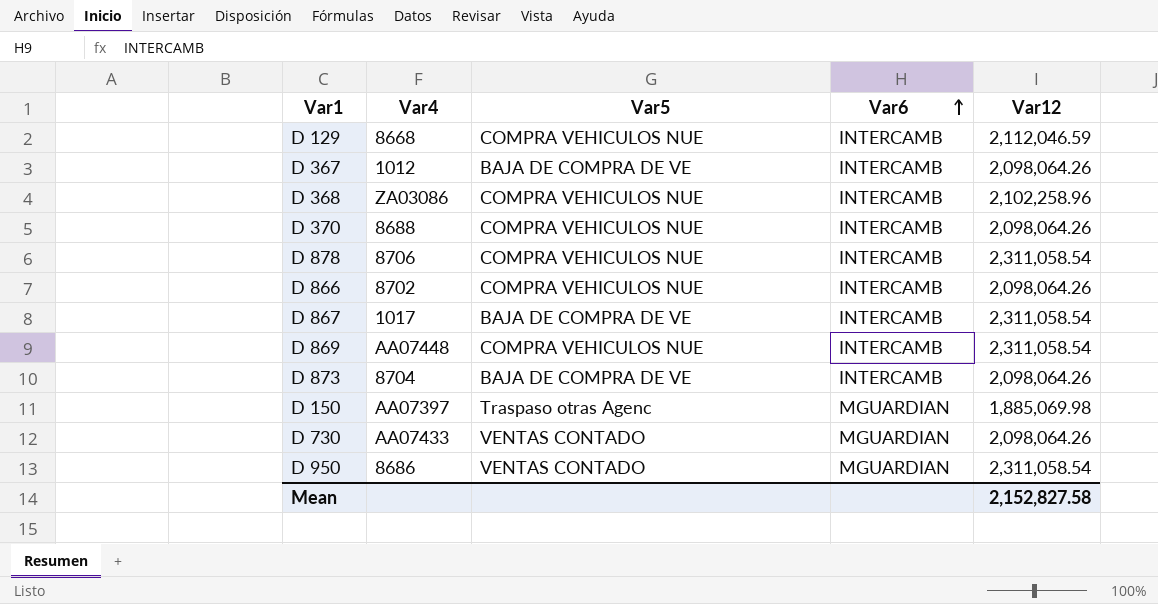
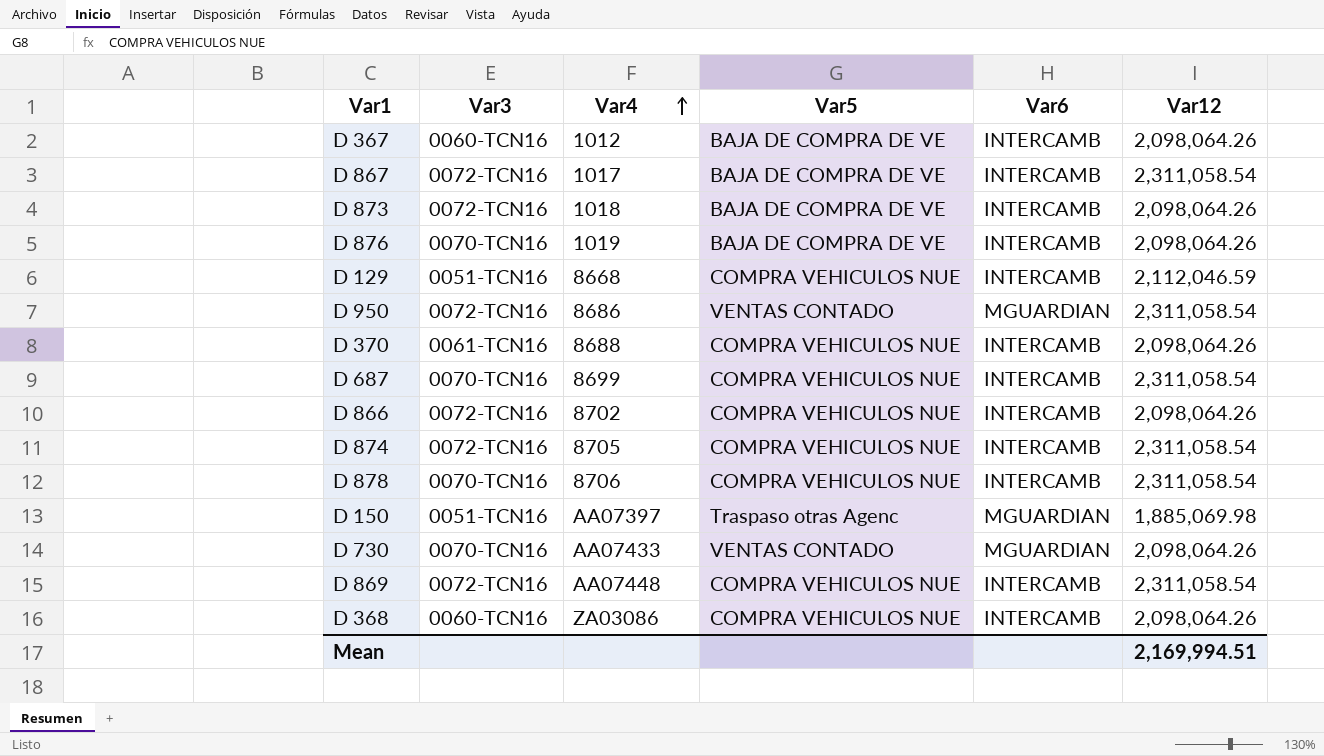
row order: Var6 ascending -> Var4 ascending
column Var3 | position: none -> 2
D 873 | Var4: 8704 -> 1018
row D 876: none -> 0070-TCN16 | 1019 | BAJA DE COMPRA DE VE | INTERCAMB | 2,098,064.26
row D 687: none -> 0070-TCN16 | 8699 | COMPRA VEHICULOS NUE | INTERCAMB | 2,311,058.54
row D 874: none -> 0072-TCN16 | 8705 | COMPRA VEHICULOS NUE | INTERCAMB | 2,311,058.54
D 368 | Var12: 2,102,258.96 -> 2,098,064.26
Mean | Var12: 2,152,827.58 -> 2,169,994.51

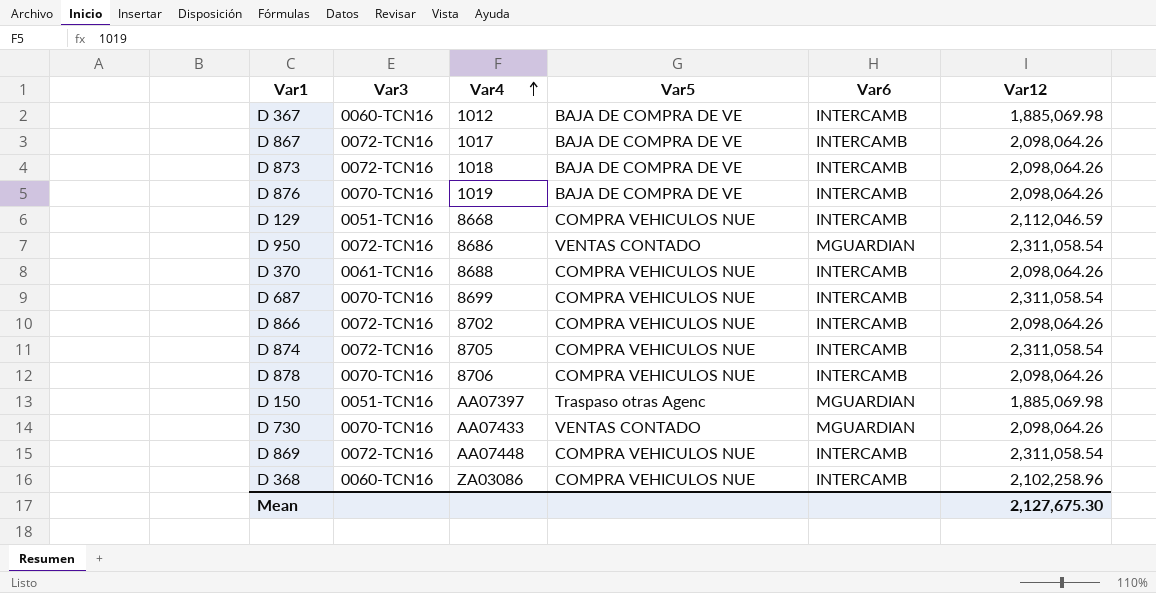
D 367 | Var12: 2,098,064.26 -> 1,885,069.98
D 867 | Var12: 2,311,058.54 -> 2,098,064.26
D 878 | Var12: 2,311,058.54 -> 2,098,064.26
D 368 | Var12: 2,098,064.26 -> 2,102,258.96
Mean | Var12: 2,169,994.51 -> 2,127,675.30

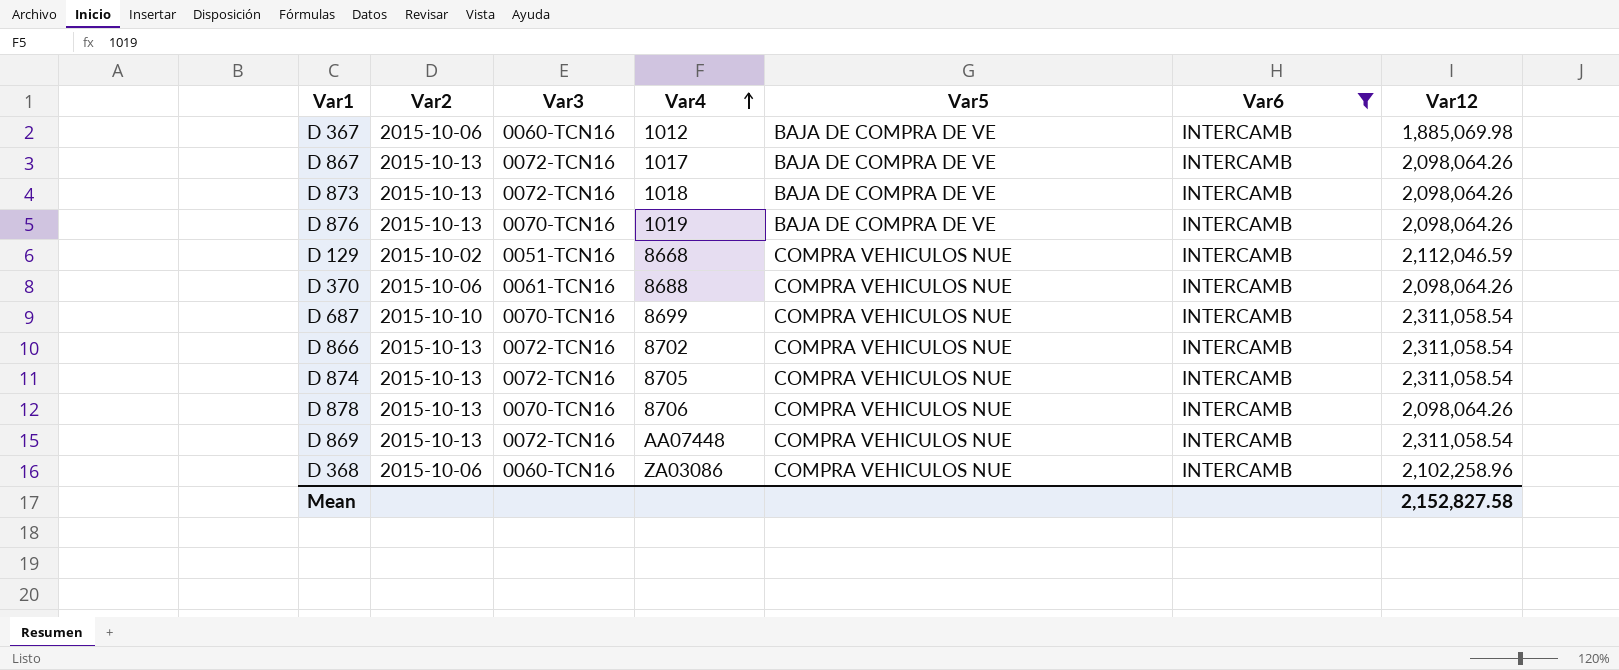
filter: none -> Var6 = INTERCAMB
column Var2 | position: none -> 2
D 866 | Var12: 2,098,064.26 -> 2,311,058.54
Mean | Var12: 2,127,675.30 -> 2,152,827.58

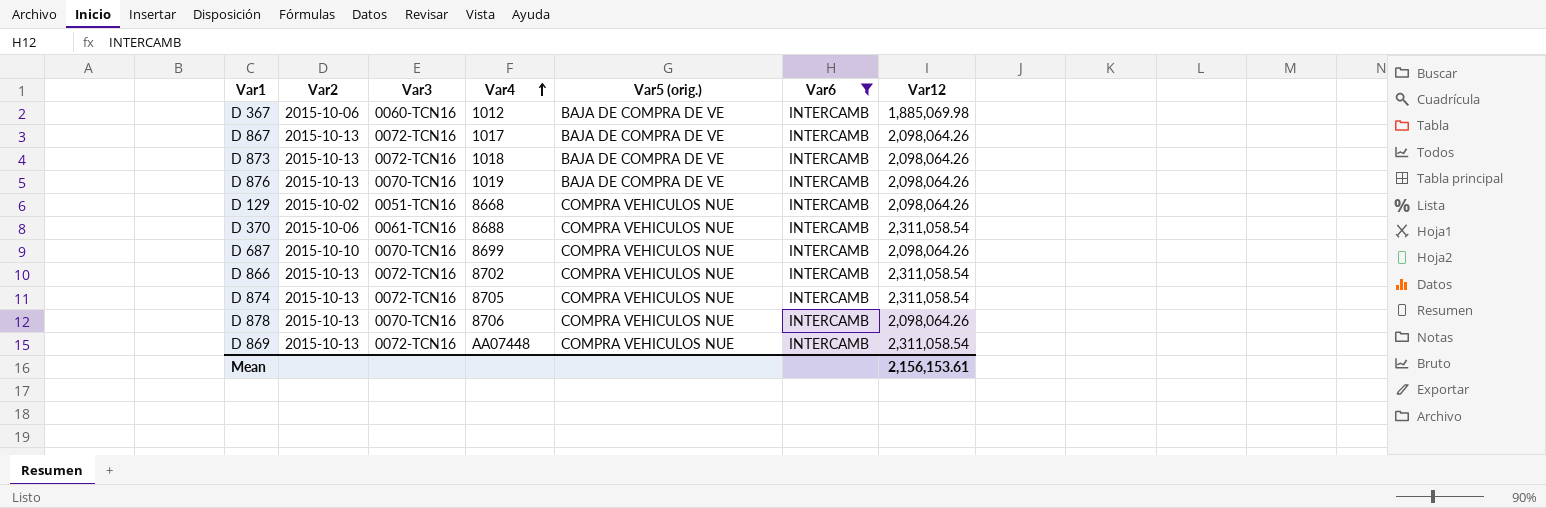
column name: Var5 -> Var5 (orig.)
row D 368: 2015-10-06 | 0060-TCN16 | ZA03086 | COMPRA VEHICULOS NUE | INTERCAMB | 2,102,258.96 -> none
D 129 | Var12: 2,112,046.59 -> 2,098,064.26
D 370 | Var12: 2,098,064.26 -> 2,311,058.54
D 687 | Var12: 2,311,058.54 -> 2,098,064.26
Mean | Var12: 2,152,827.58 -> 2,156,153.61

